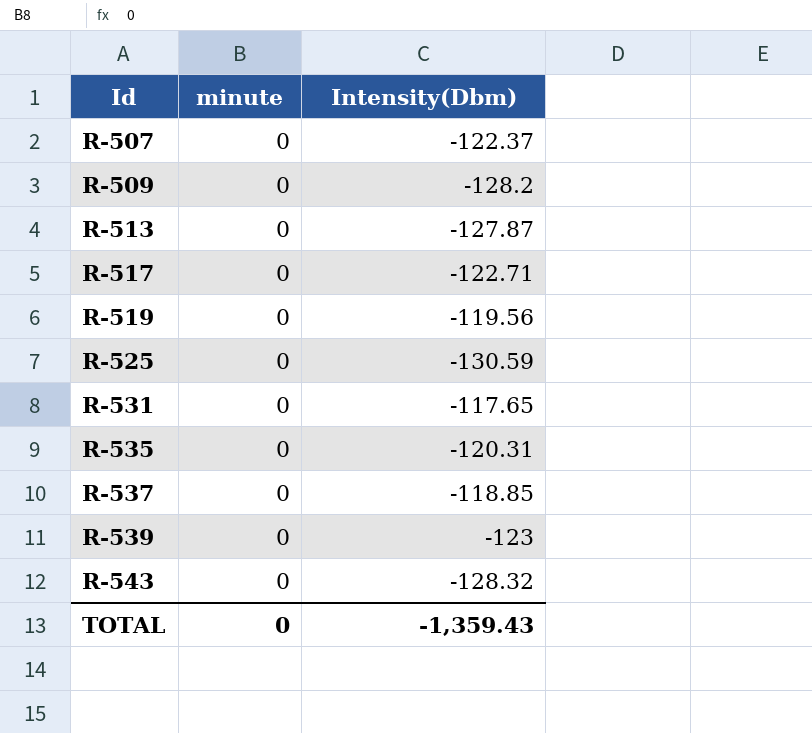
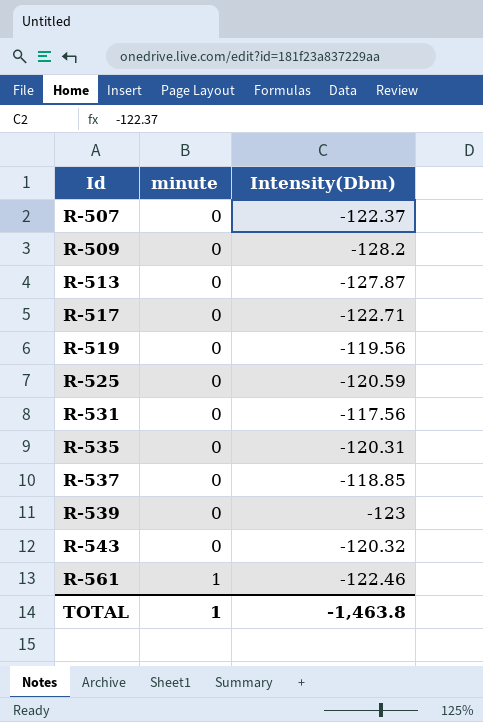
R-525 | Intensity(Dbm): -130.59 -> -120.59
R-531 | Intensity(Dbm): -117.65 -> -117.56
R-543 | Intensity(Dbm): -128.32 -> -120.32
row R-561: none -> 1 | -122.46
TOTAL | minute: 0 -> 1
TOTAL | Intensity(Dbm): -1,359.43 -> -1,463.8

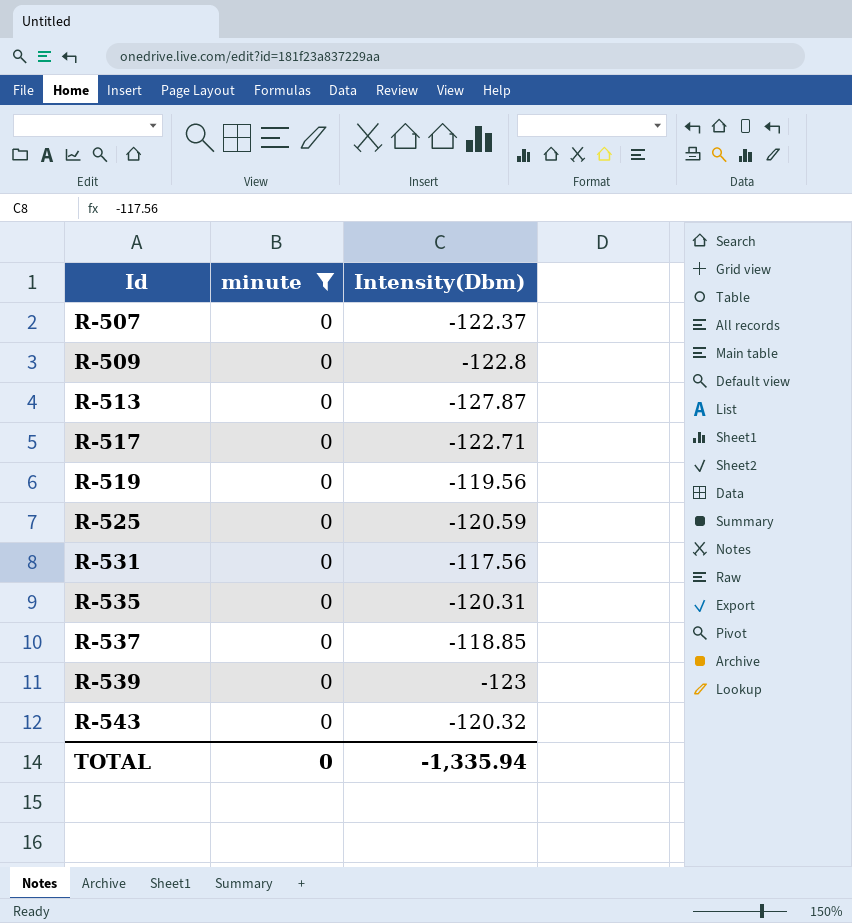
filter: none -> minute = 0
R-509 | Intensity(Dbm): -128.2 -> -122.8
TOTAL | minute: 1 -> 0
TOTAL | Intensity(Dbm): -1,463.8 -> -1,335.94

